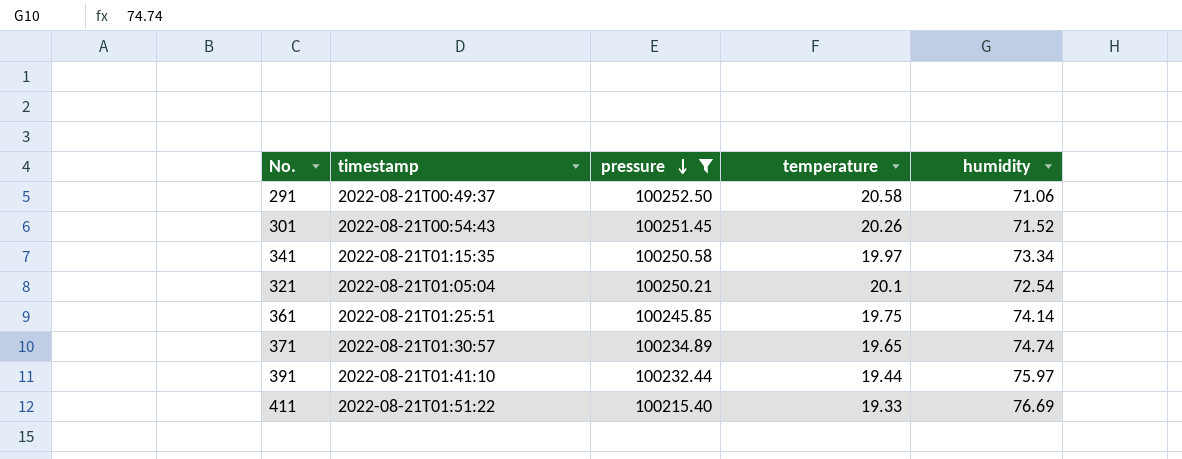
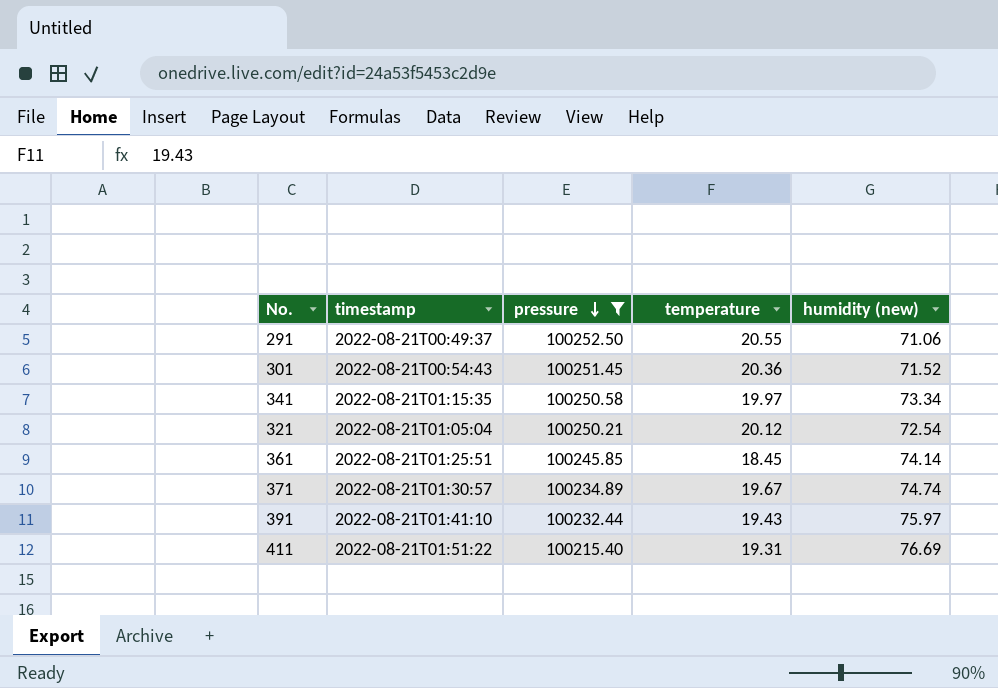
column name: humidity -> humidity (new)
291 | temperature: 20.58 -> 20.55
301 | temperature: 20.26 -> 20.36
321 | temperature: 20.1 -> 20.12
361 | temperature: 19.75 -> 18.45
371 | temperature: 19.65 -> 19.67
391 | temperature: 19.44 -> 19.43
411 | temperature: 19.33 -> 19.31

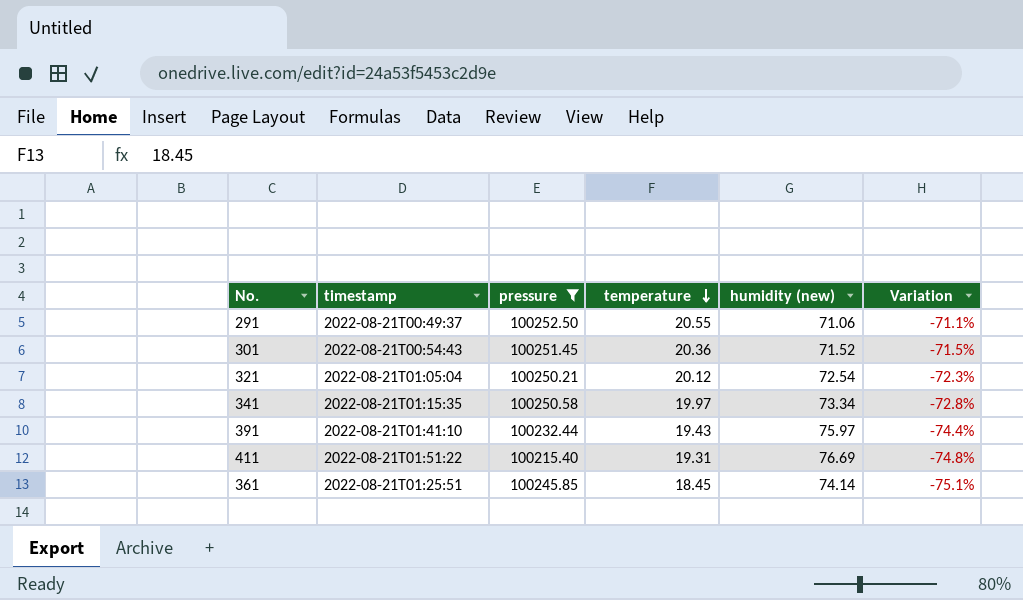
row order: pressure descending -> temperature descending
column Variation | formula: none -> ([temperature] - [humidity (new)]) / [humidity (new)]
row 371: 2022-08-21T01:30:57 | 100234.89 | 19.67 | 74.74 -> none

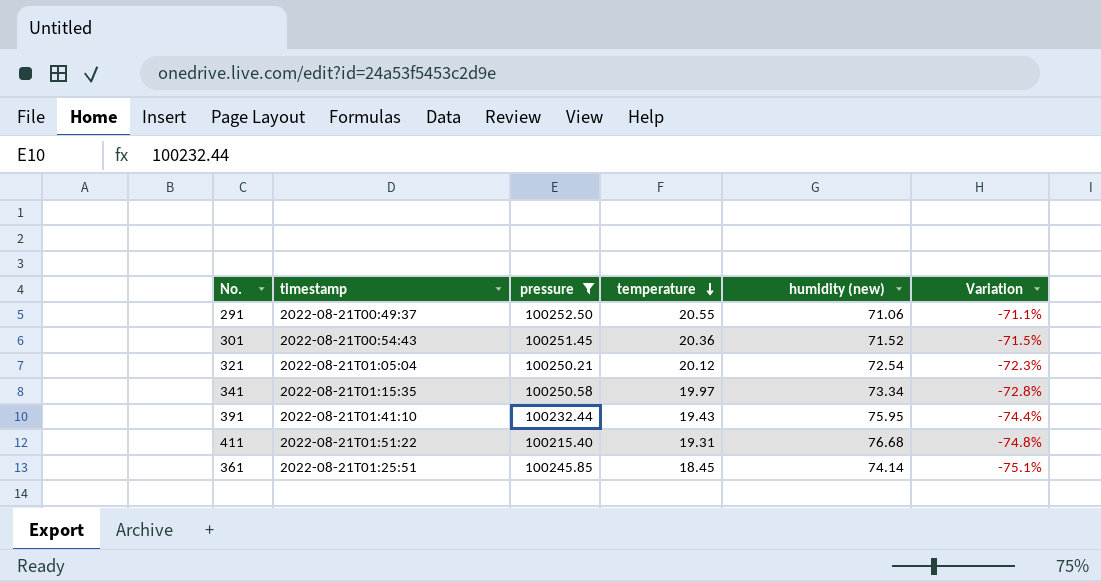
391 | humidity (new): 75.97 -> 75.95
411 | humidity (new): 76.69 -> 76.68

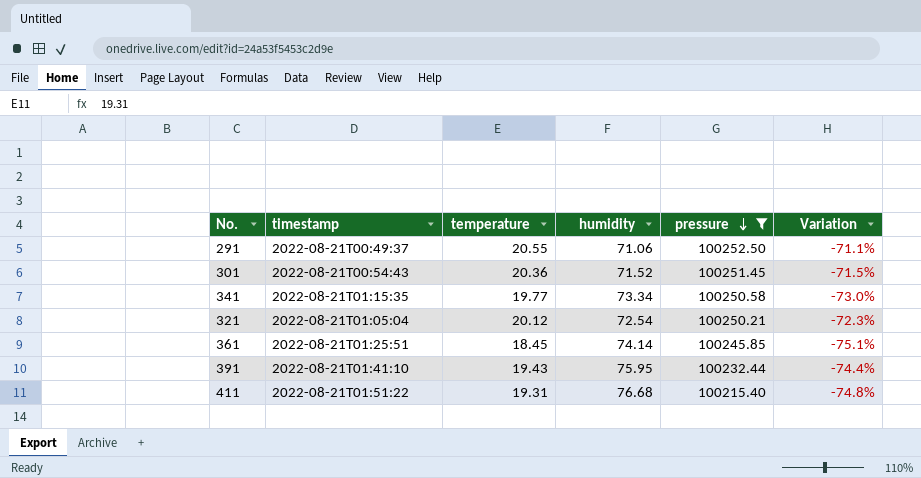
row order: temperature descending -> pressure descending
column name: humidity (new) -> humidity
column pressure | position: 3 -> 5
341 | temperature: 19.97 -> 19.77
341 | Variation: -72.8% -> -73.0%

